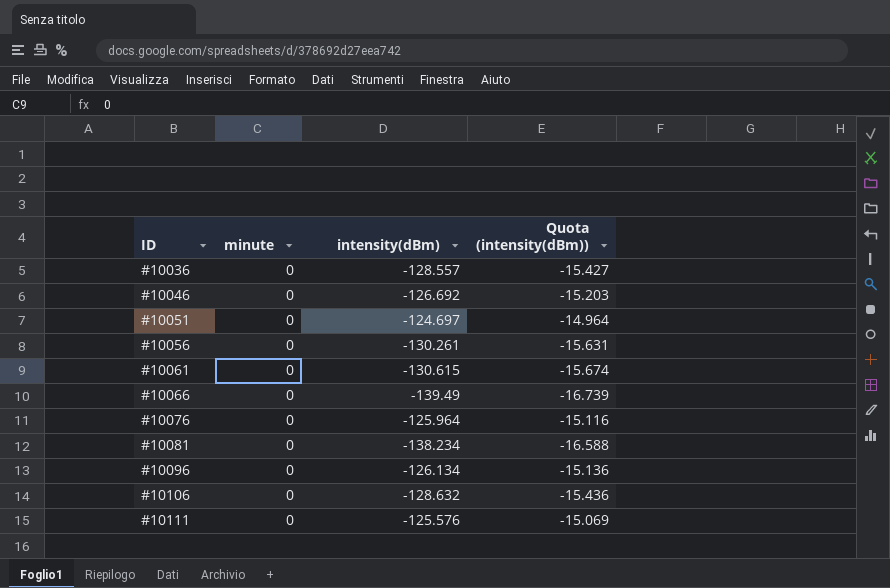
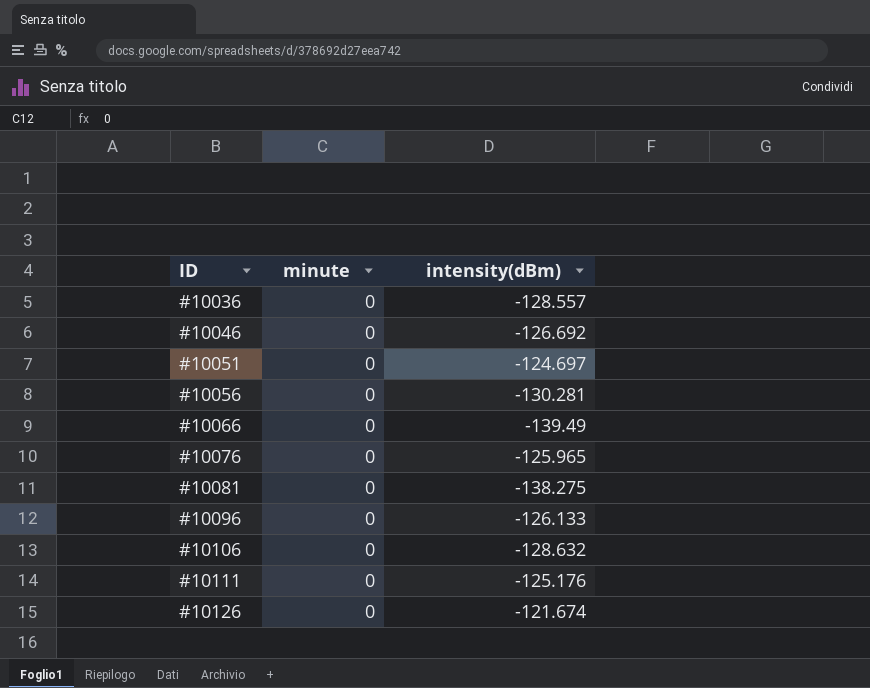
column Quota (intensity(dBm)) | formula: [intensity(dBm)] * 0.12 -> none
row #10061: 0 | -130.615 | -15.674 -> none
#10056 | intensity(dBm): -130.261 -> -130.281
#10076 | intensity(dBm): -125.964 -> -125.965
#10081 | intensity(dBm): -138.234 -> -138.275
#10096 | intensity(dBm): -126.134 -> -126.133
#10111 | intensity(dBm): -125.576 -> -125.176
row #10126: none -> 0 | -121.674

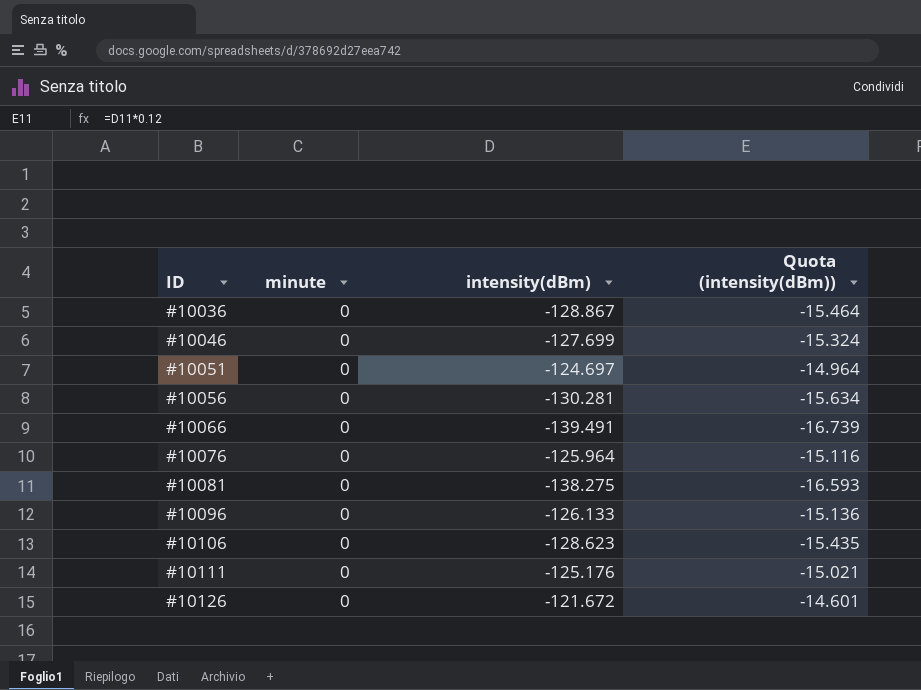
column Quota (intensity(dBm)) | formula: none -> [intensity(dBm)] * 0.12
#10036 | intensity(dBm): -128.557 -> -128.867
#10046 | intensity(dBm): -126.692 -> -127.699
#10066 | intensity(dBm): -139.49 -> -139.491
#10076 | intensity(dBm): -125.965 -> -125.964
#10106 | intensity(dBm): -128.632 -> -128.623
#10126 | intensity(dBm): -121.674 -> -121.672

